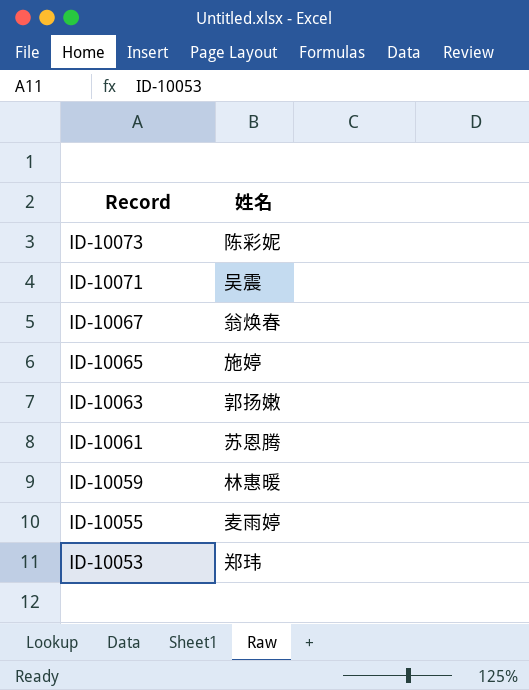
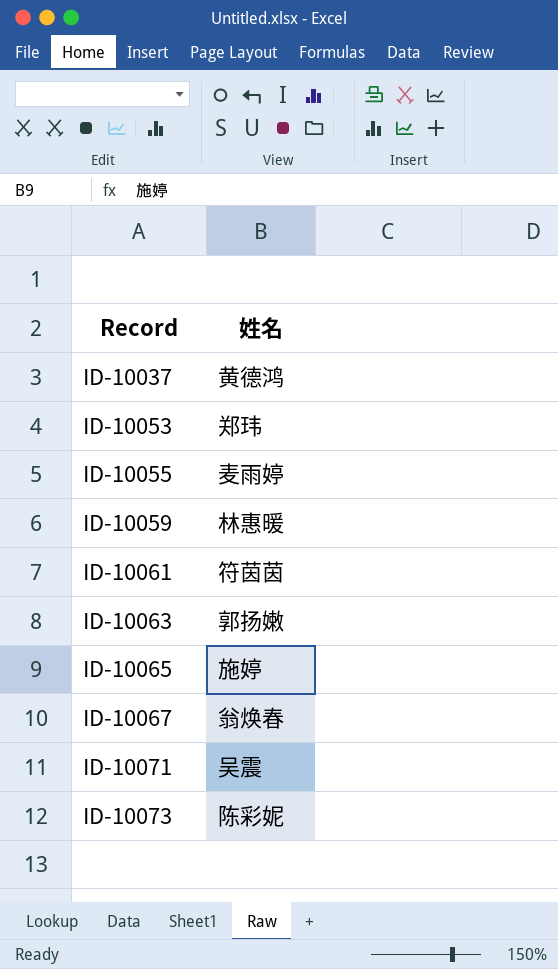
row order: Record descending -> Record ascending
row ID-10037: none -> 黄德鸿
ID-10061 | 姓名: 苏恩腾 -> 符茵茵

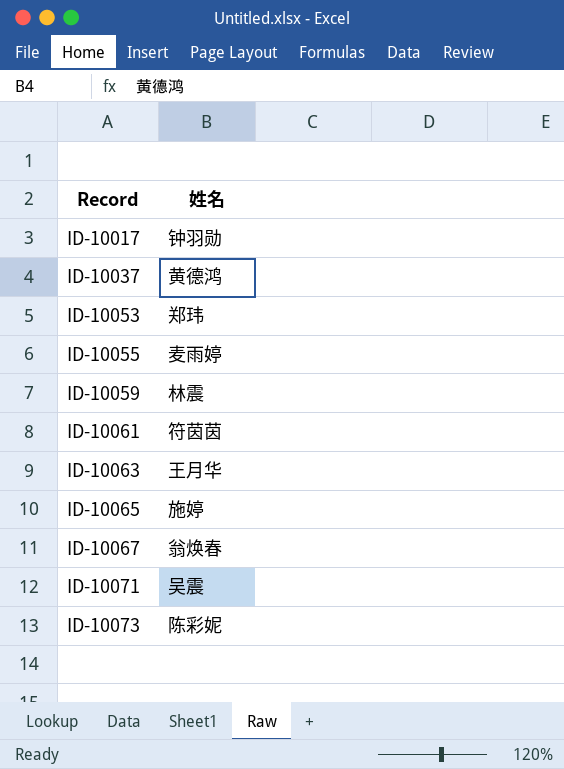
row ID-10017: none -> 钟羽勋
ID-10059 | 姓名: 林惠暖 -> 林震
ID-10063 | 姓名: 郭扬嫩 -> 王月华

